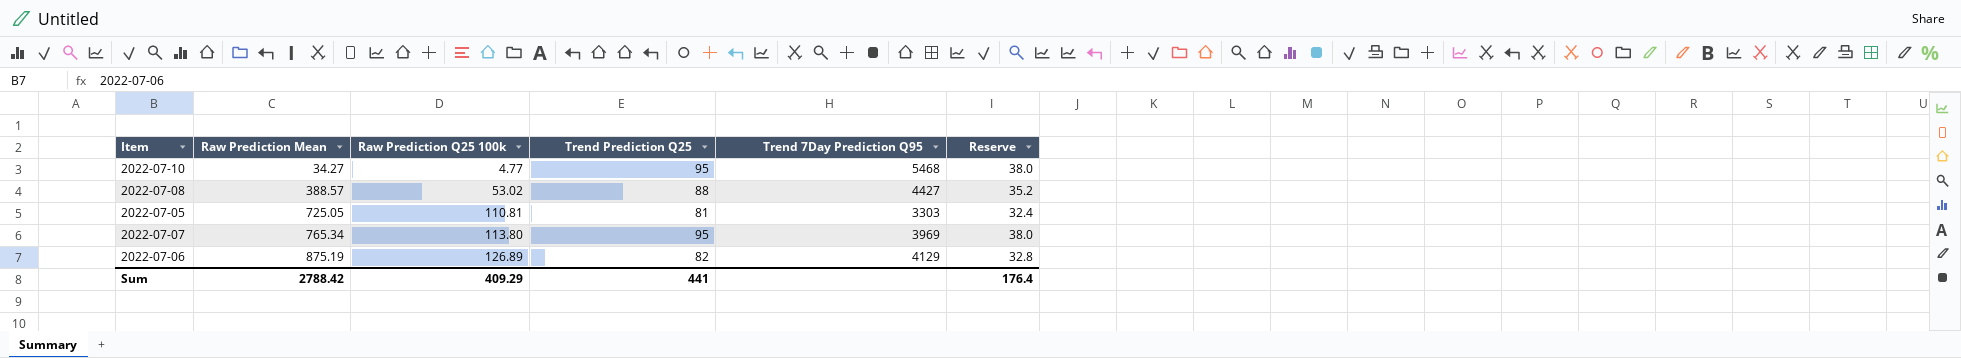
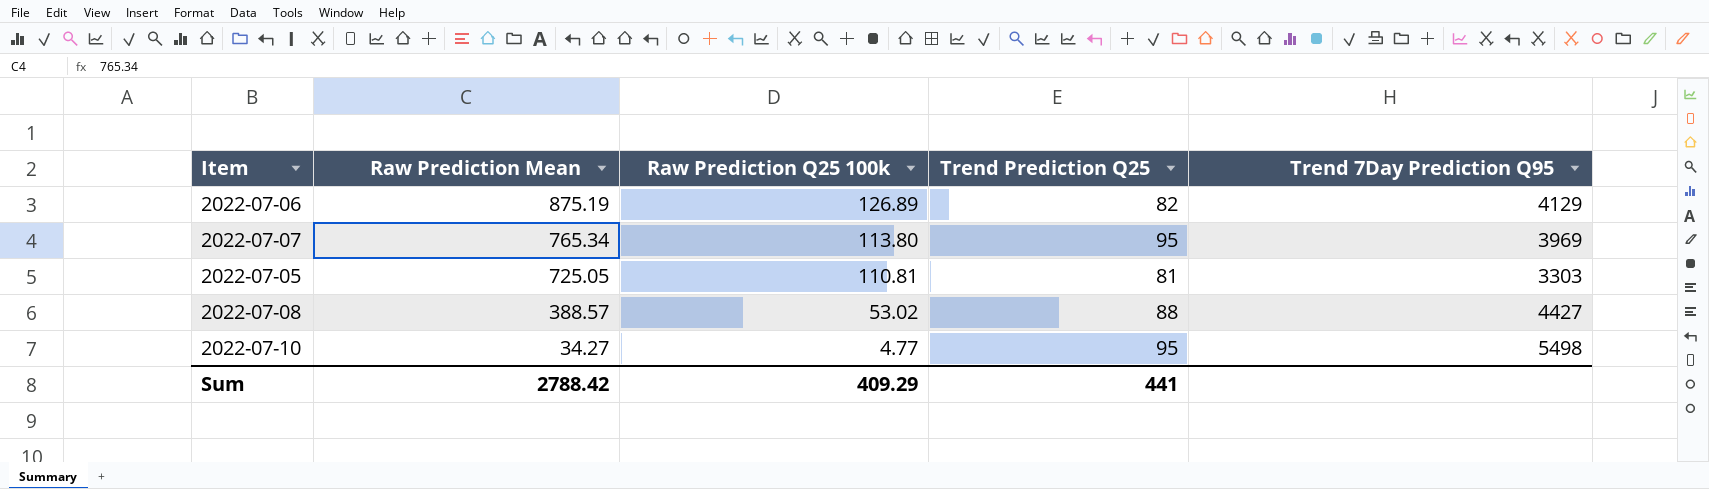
row order: Raw Prediction Mean ascending -> Raw Prediction Mean descending
column Reserve | formula: [Trend Prediction Q25] * 0.4 -> none
2022-07-10 | Trend 7Day Prediction Q95: 5468 -> 5498

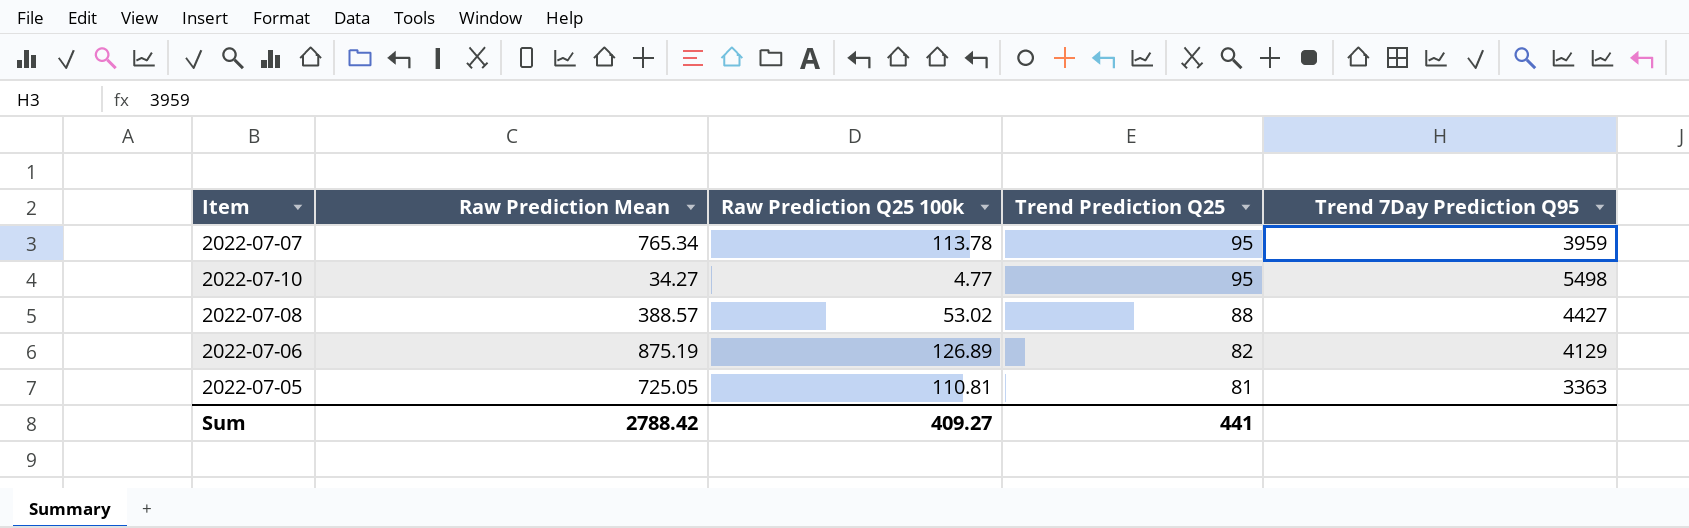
row order: Raw Prediction Mean descending -> Trend Prediction Q25 descending
2022-07-07 | Raw Prediction Q25 100k: 113.80 -> 113.78
2022-07-07 | Trend 7Day Prediction Q95: 3969 -> 3959
2022-07-05 | Trend 7Day Prediction Q95: 3303 -> 3363
Sum | Raw Prediction Q25 100k: 409.29 -> 409.27

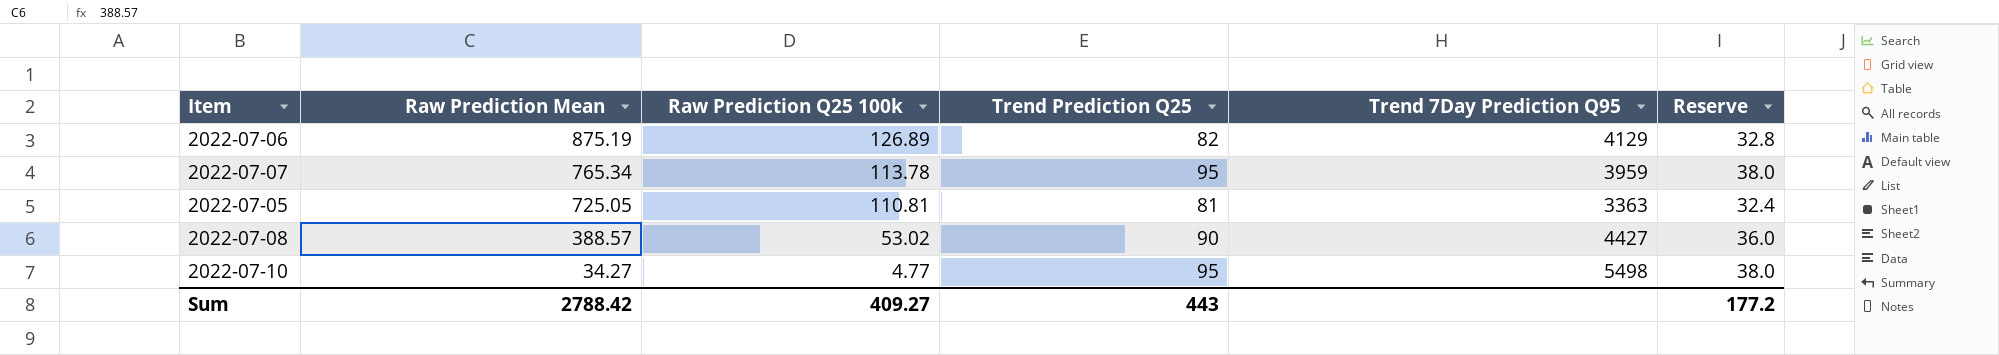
row order: Trend Prediction Q25 descending -> Raw Prediction Mean descending
column Reserve | formula: none -> [Trend Prediction Q25] * 0.4
2022-07-08 | Trend Prediction Q25: 88 -> 90
Sum | Trend Prediction Q25: 441 -> 443

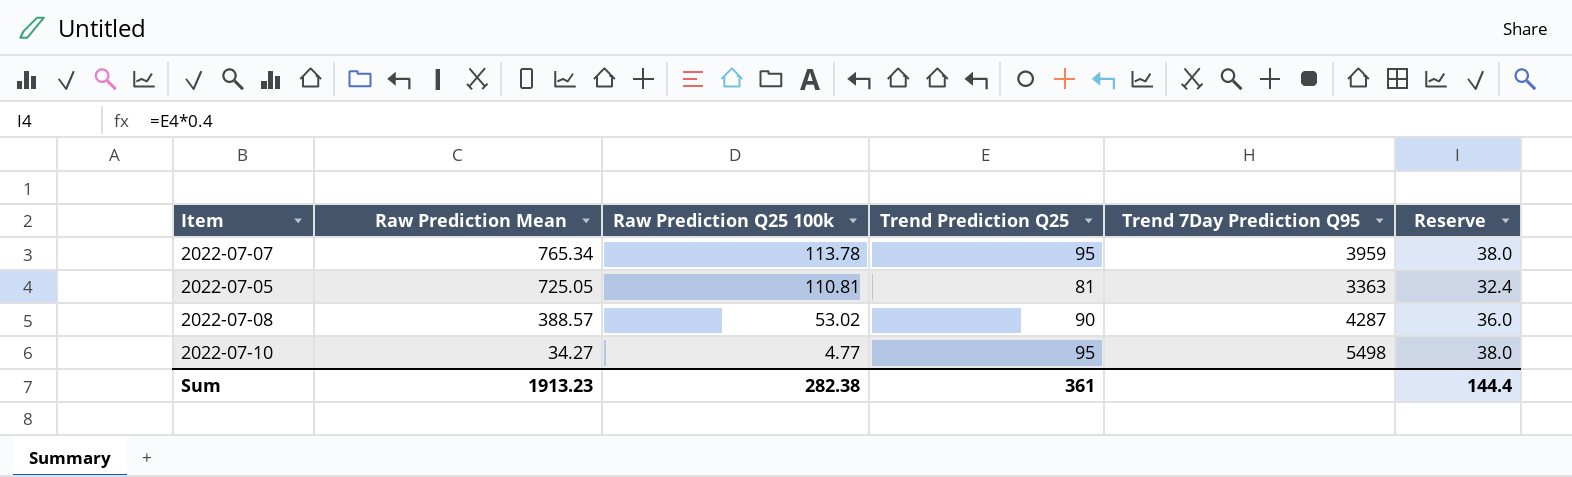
row 2022-07-06: 875.19 | 126.89 | 82 | 4129 | 32.8 -> none
2022-07-08 | Trend 7Day Prediction Q95: 4427 -> 4287
Sum | Raw Prediction Mean: 2788.42 -> 1913.23
Sum | Raw Prediction Q25 100k: 409.27 -> 282.38
Sum | Trend Prediction Q25: 443 -> 361
Sum | Reserve: 177.2 -> 144.4

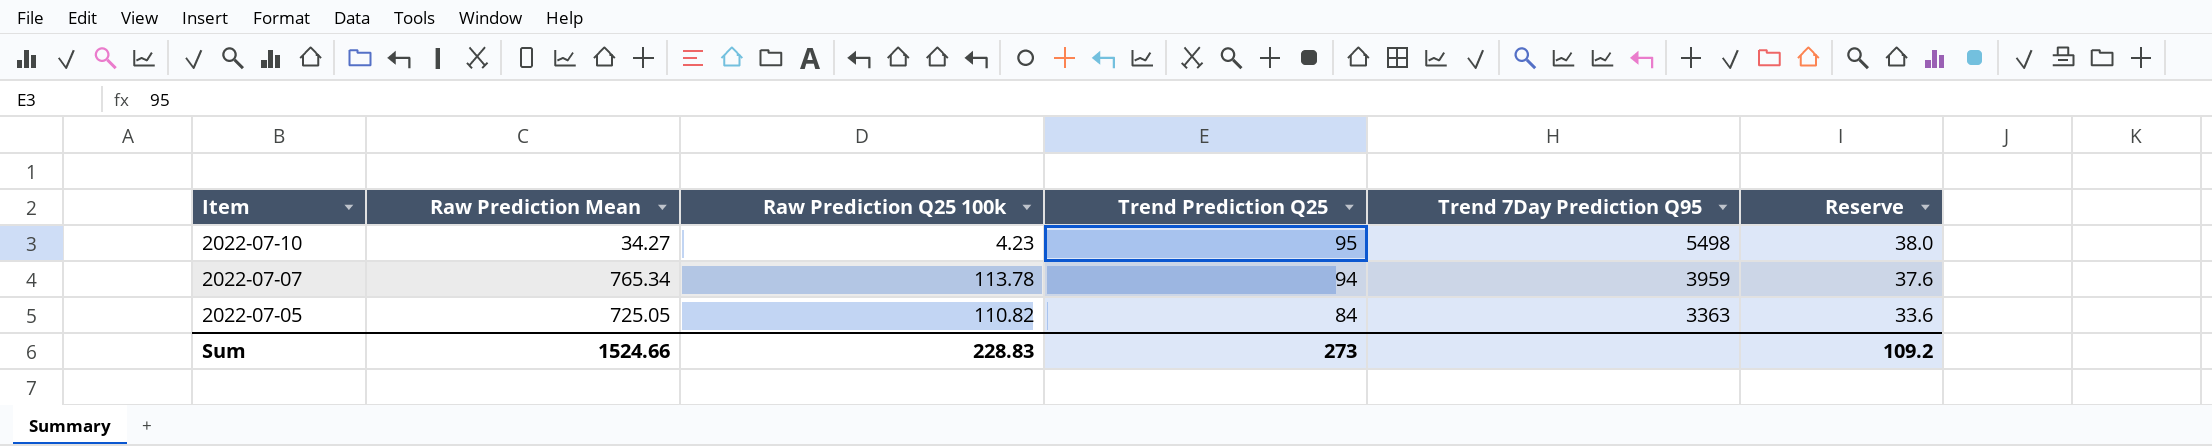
row order: Raw Prediction Mean descending -> Item descending
row 2022-07-08: 388.57 | 53.02 | 90 | 4287 | 36.0 -> none
2022-07-10 | Raw Prediction Q25 100k: 4.77 -> 4.23
2022-07-07 | Trend Prediction Q25: 95 -> 94
2022-07-07 | Reserve: 38.0 -> 37.6
2022-07-05 | Raw Prediction Q25 100k: 110.81 -> 110.82
2022-07-05 | Trend Prediction Q25: 81 -> 84
2022-07-05 | Reserve: 32.4 -> 33.6
Sum | Raw Prediction Mean: 1913.23 -> 1524.66
Sum | Raw Prediction Q25 100k: 282.38 -> 228.83
Sum | Trend Prediction Q25: 361 -> 273
Sum | Reserve: 144.4 -> 109.2

